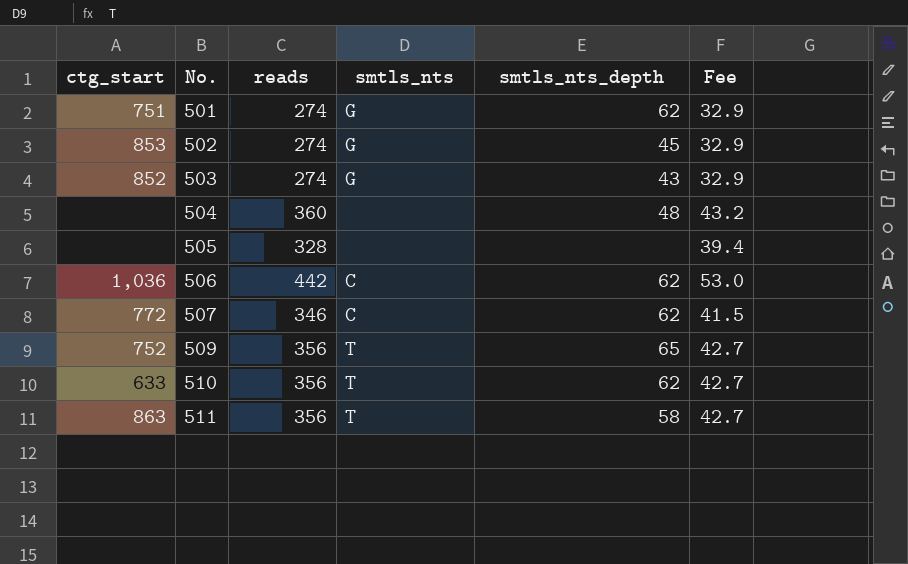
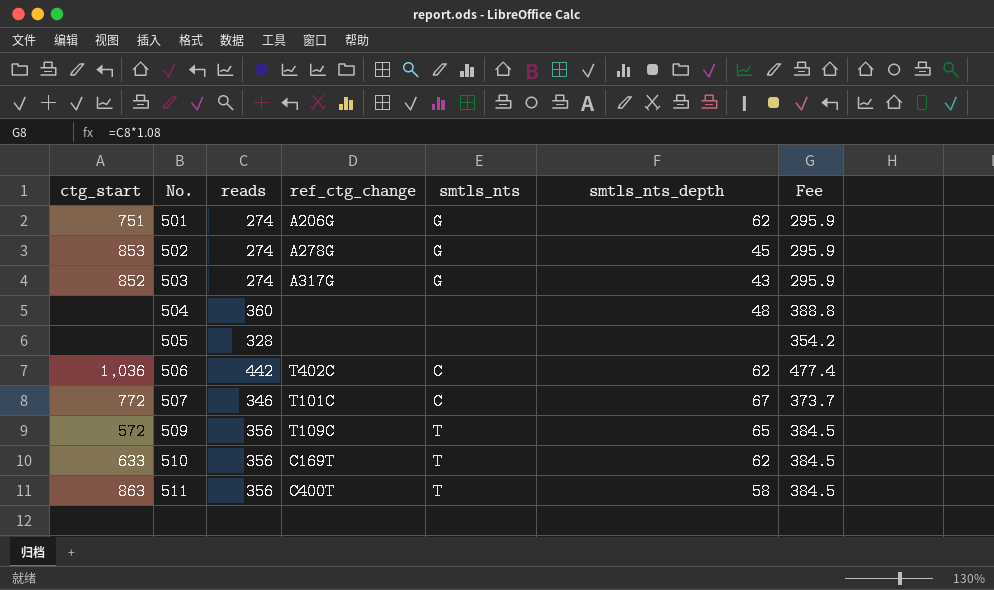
column ref_ctg_change | position: none -> 4
column Fee | formula: [reads] * 0.12 -> [reads] * 1.08
507 | smtls_nts_depth: 62 -> 67
509 | ctg_start: 752 -> 572

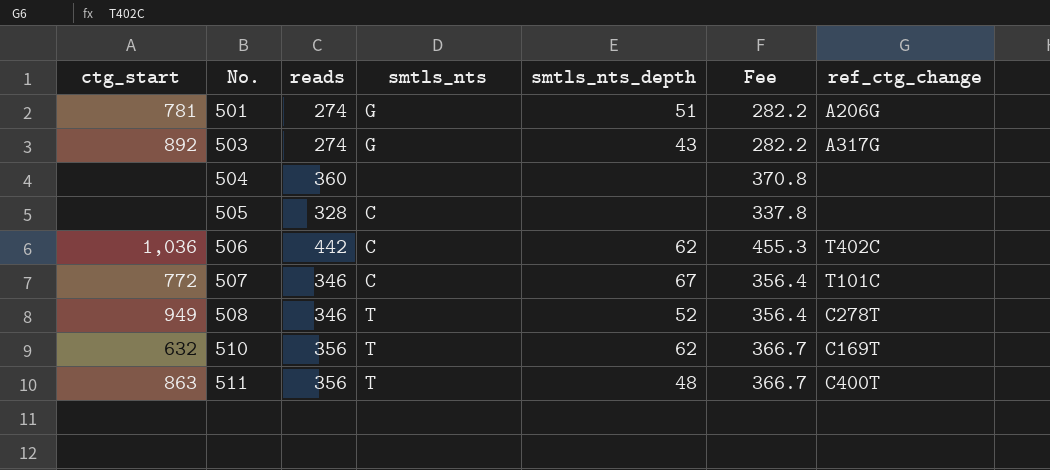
column Fee | formula: [reads] * 1.08 -> [reads] * 1.03
column ref_ctg_change | position: 4 -> 7
row 502: 853 | 274 | A278G | G | 45 | 295.9 -> none
row 509: 572 | 356 | T109C | T | 65 | 384.5 -> none
501 | ctg_start: 751 -> 781
501 | smtls_nts_depth: 62 -> 51
503 | ctg_start: 852 -> 892
504 | smtls_nts_depth: 48 -> none
505 | smtls_nts: none -> C
row 508: none -> 949 | 346 | T | 52 | 356.4 | C278T
510 | ctg_start: 633 -> 632
511 | smtls_nts_depth: 58 -> 48

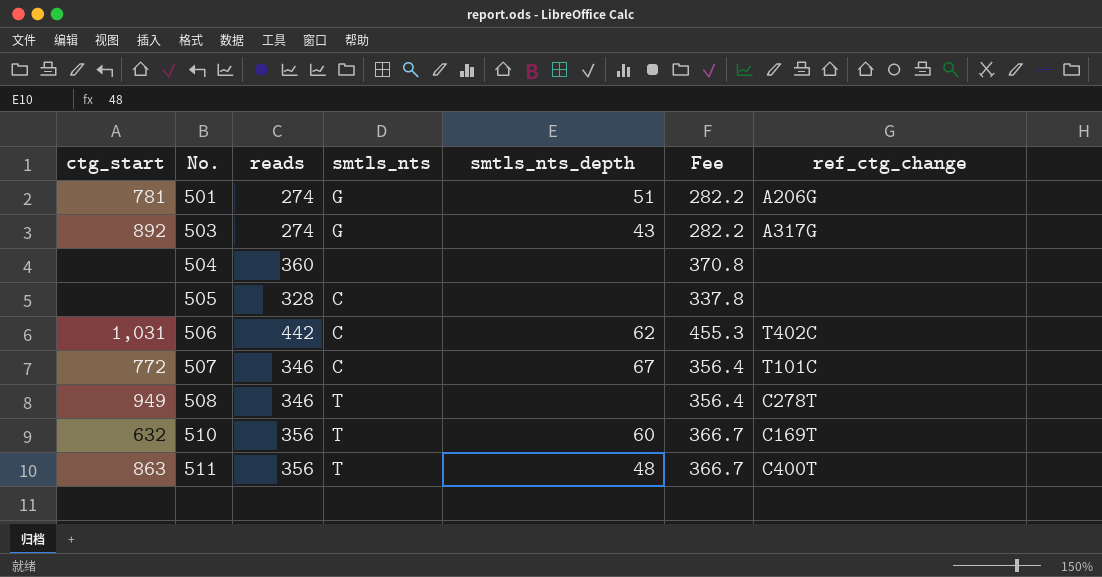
506 | ctg_start: 1,036 -> 1,031
508 | smtls_nts_depth: 52 -> none
510 | smtls_nts_depth: 62 -> 60

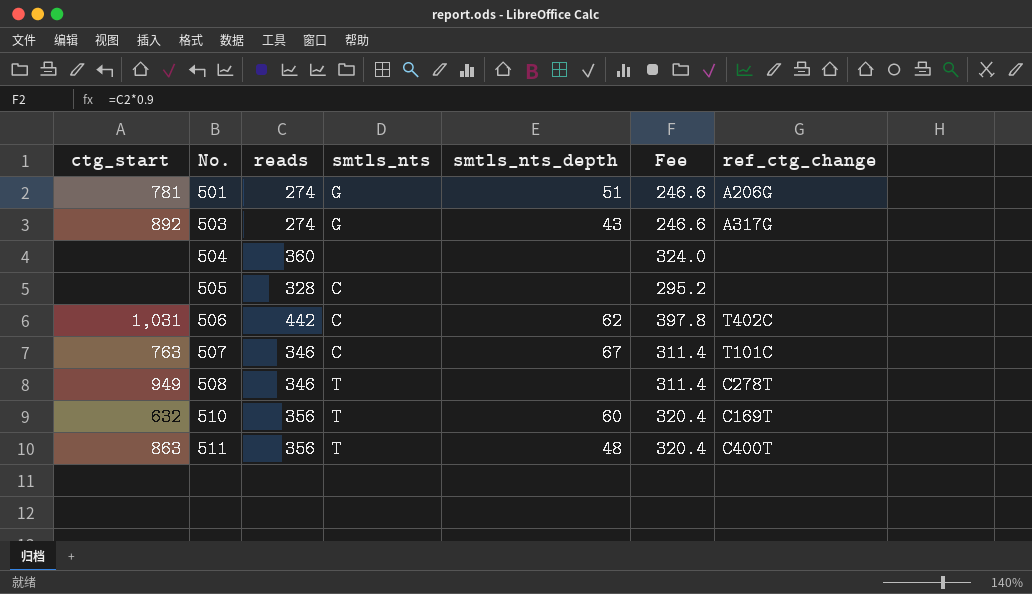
column Fee | formula: [reads] * 1.03 -> [reads] * 0.9
507 | ctg_start: 772 -> 763

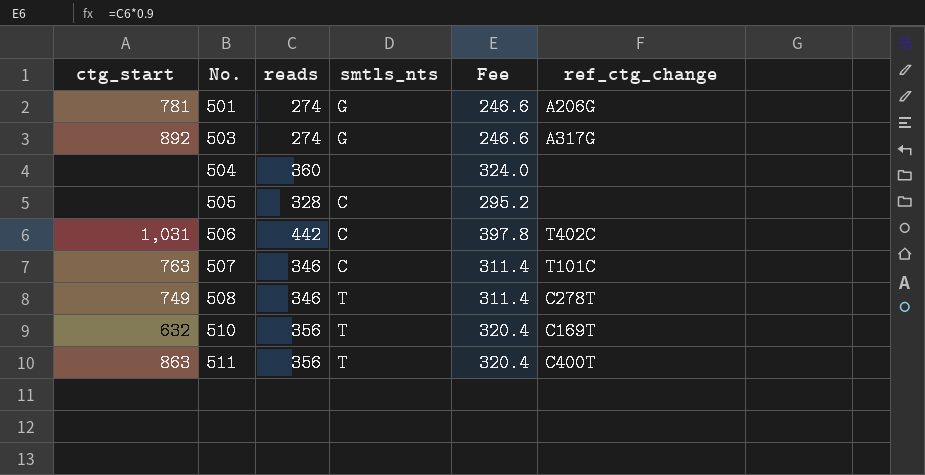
column smtls_nts_depth | position: 5 -> none
508 | ctg_start: 949 -> 749

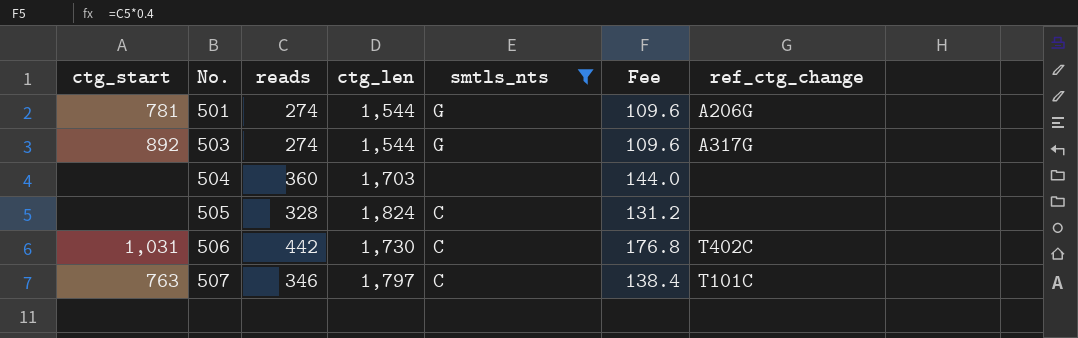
filter: none -> smtls_nts != T
column ctg_len | position: none -> 4
column Fee | formula: [reads] * 0.9 -> [reads] * 0.4

